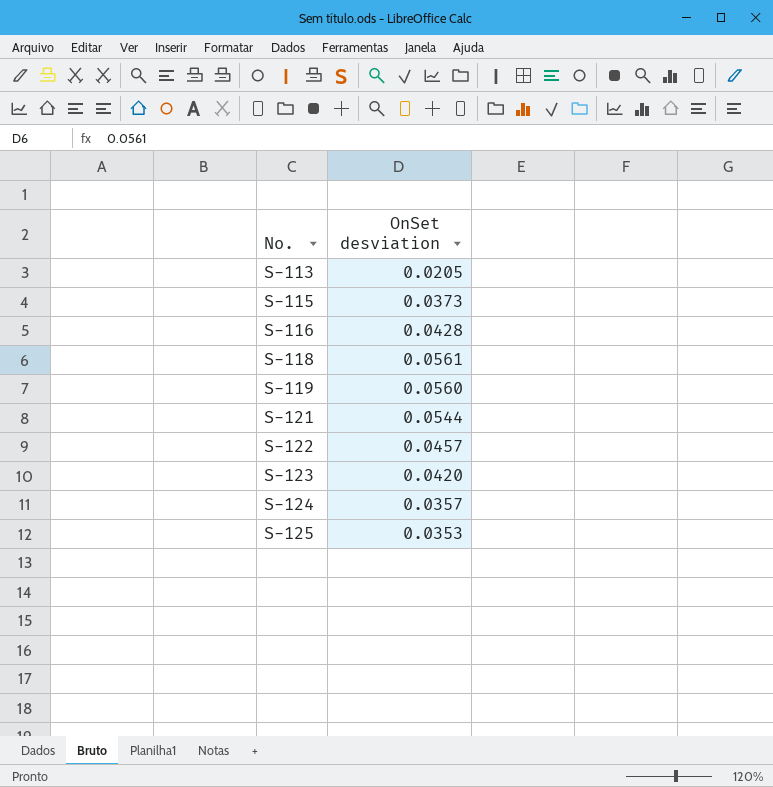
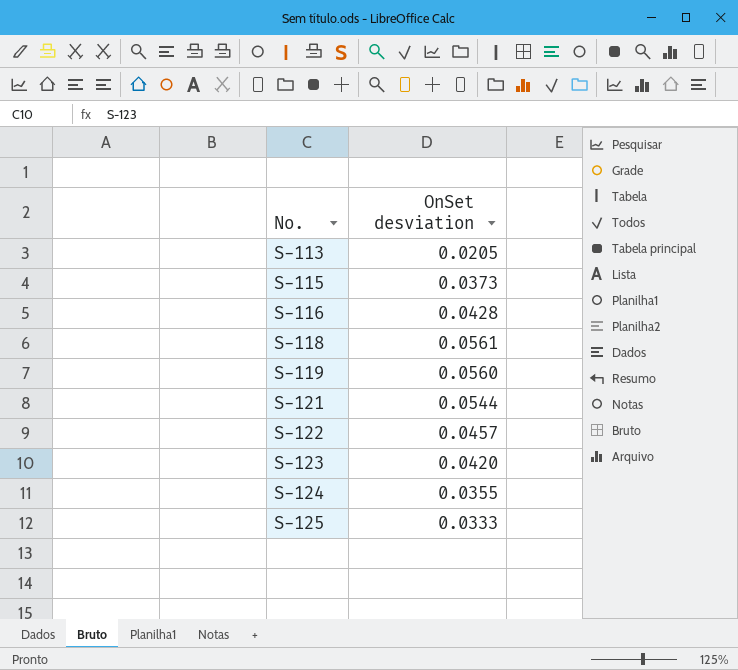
S-124 | OnSet desviation: 0.0357 -> 0.0355
S-125 | OnSet desviation: 0.0353 -> 0.0333

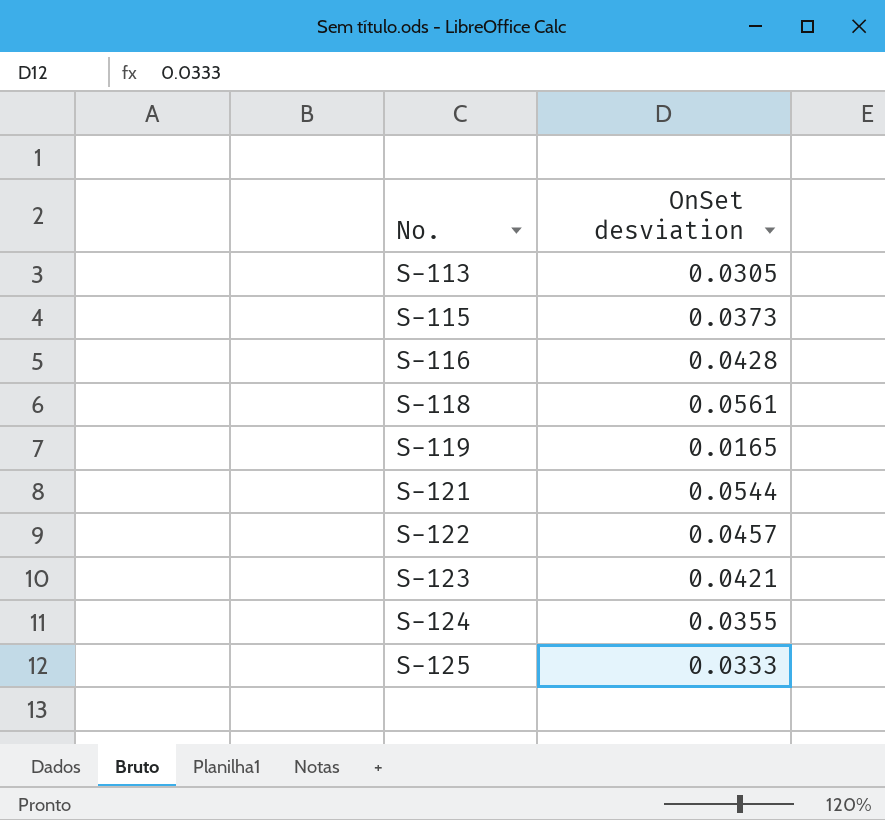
S-113 | OnSet desviation: 0.0205 -> 0.0305
S-119 | OnSet desviation: 0.0560 -> 0.0165
S-123 | OnSet desviation: 0.0420 -> 0.0421

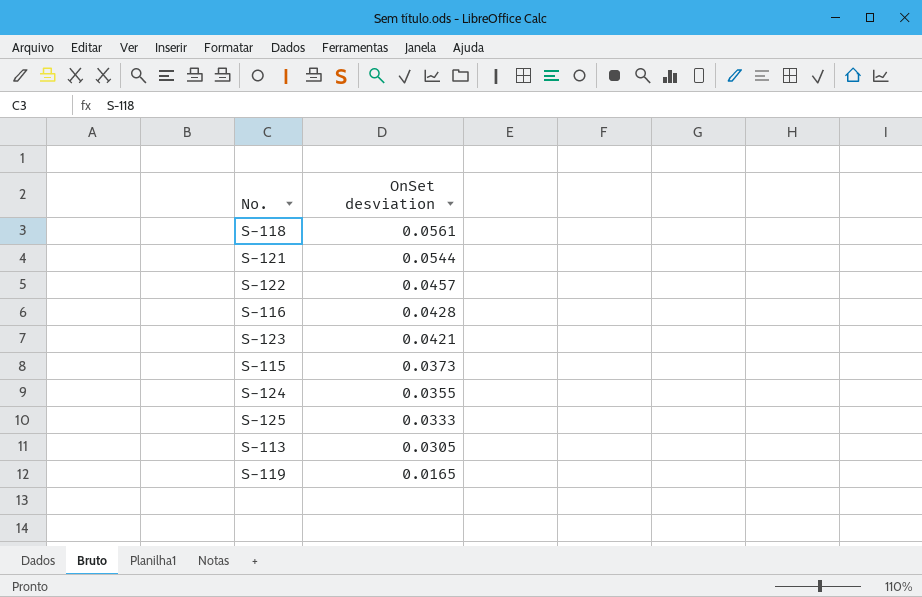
row order: No. ascending -> OnSet desviation descending

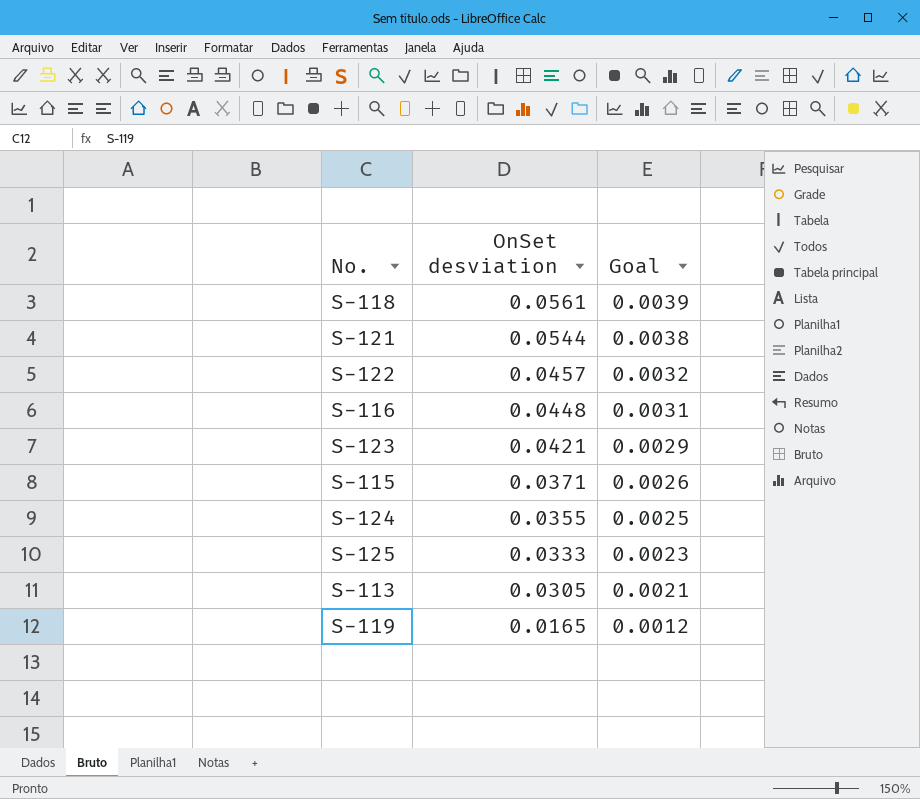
column Goal | formula: none -> [OnSet desviation] * 0.07
S-116 | OnSet desviation: 0.0428 -> 0.0448
S-115 | OnSet desviation: 0.0373 -> 0.0371

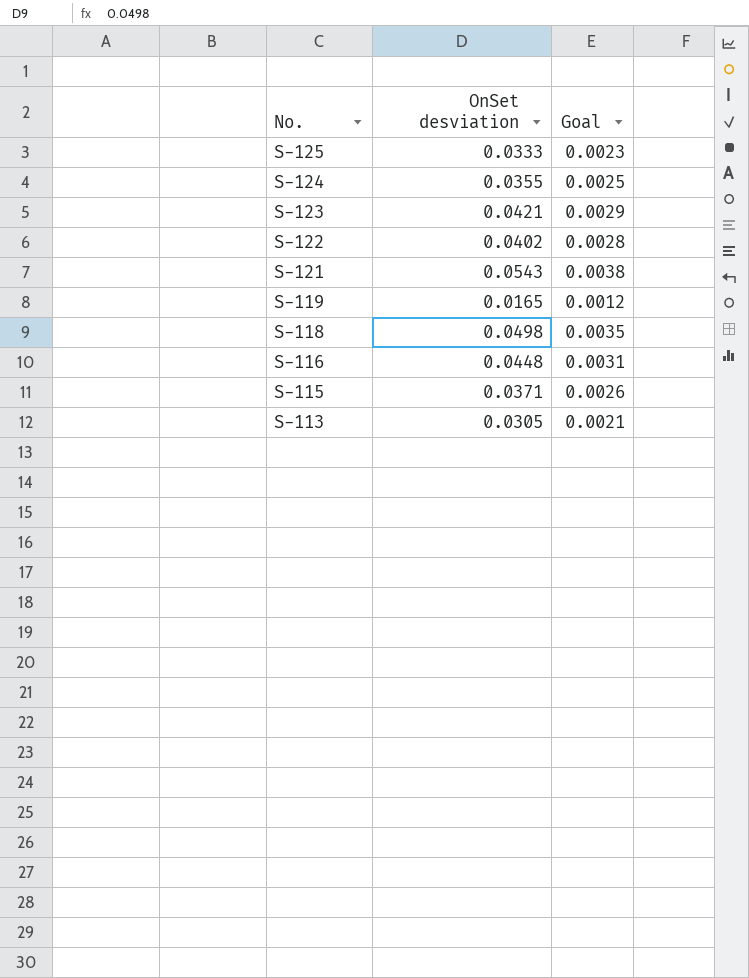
row order: OnSet desviation descending -> No. descending
S-122 | OnSet desviation: 0.0457 -> 0.0402
S-122 | Goal: 0.0032 -> 0.0028
S-121 | OnSet desviation: 0.0544 -> 0.0543
S-118 | OnSet desviation: 0.0561 -> 0.0498
S-118 | Goal: 0.0039 -> 0.0035

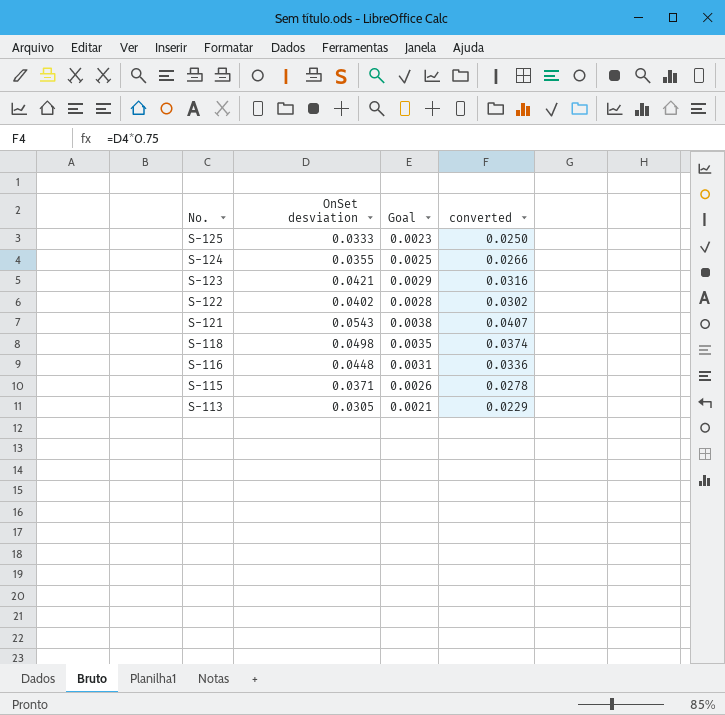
column converted | formula: none -> [OnSet desviation] * 0.75
row S-119: 0.0165 | 0.0012 -> none

